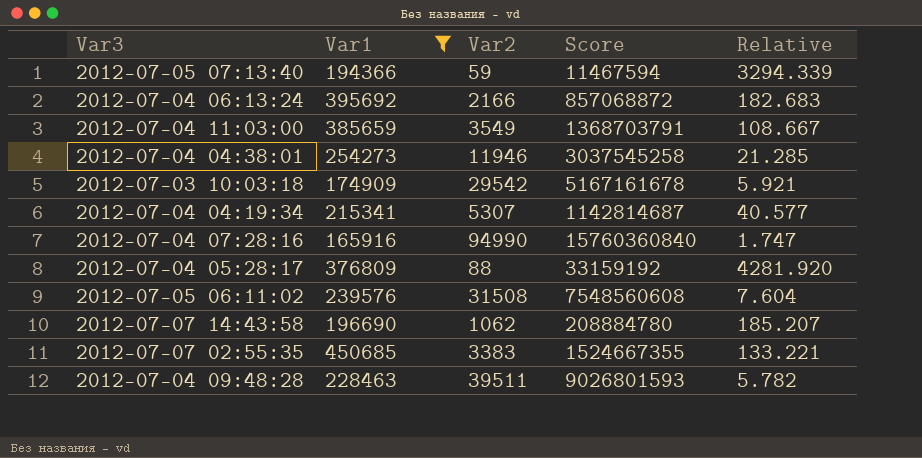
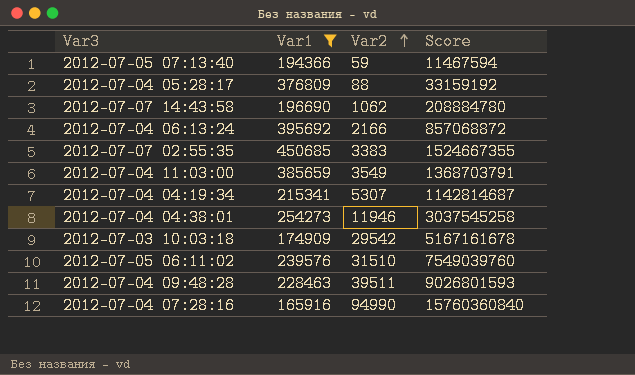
row order: none -> Var2 ascending
column Relative | formula: [Var1] / [Var2] -> none
2012-07-05 06:11:02 | Var2: 31508 -> 31510
2012-07-05 06:11:02 | Score: 7548560608 -> 7549039760

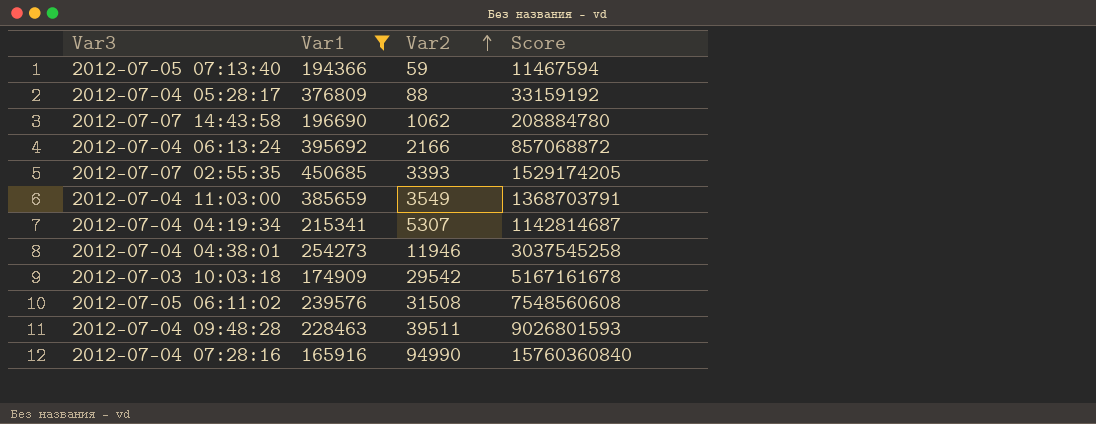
2012-07-07 02:55:35 | Var2: 3383 -> 3393
2012-07-07 02:55:35 | Score: 1524667355 -> 1529174205
2012-07-05 06:11:02 | Var2: 31510 -> 31508
2012-07-05 06:11:02 | Score: 7549039760 -> 7548560608

